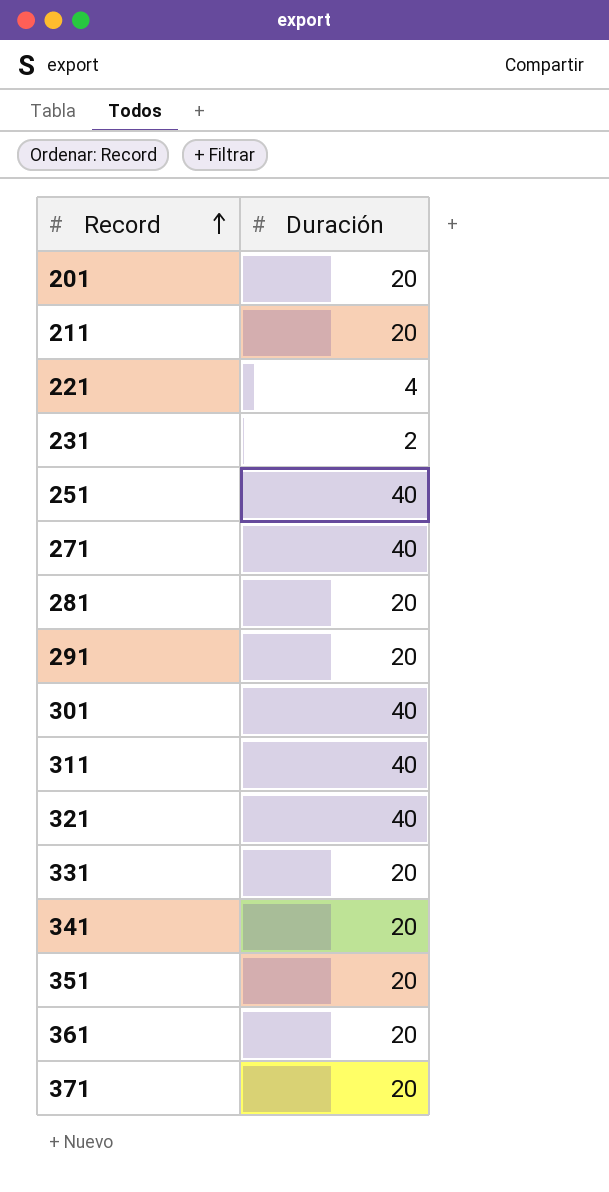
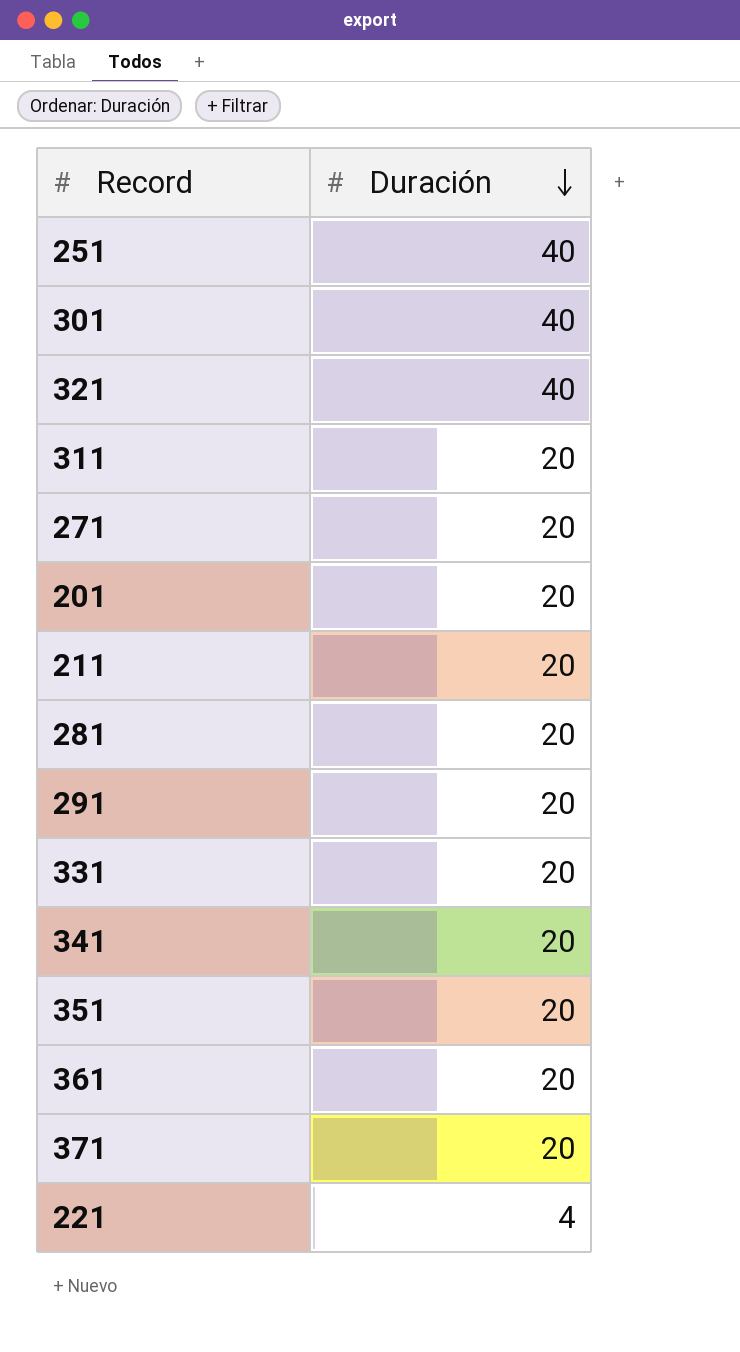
row order: Record ascending -> Duración descending
row 231: 2 -> none
311 | Duración: 40 -> 20
271 | Duración: 40 -> 20

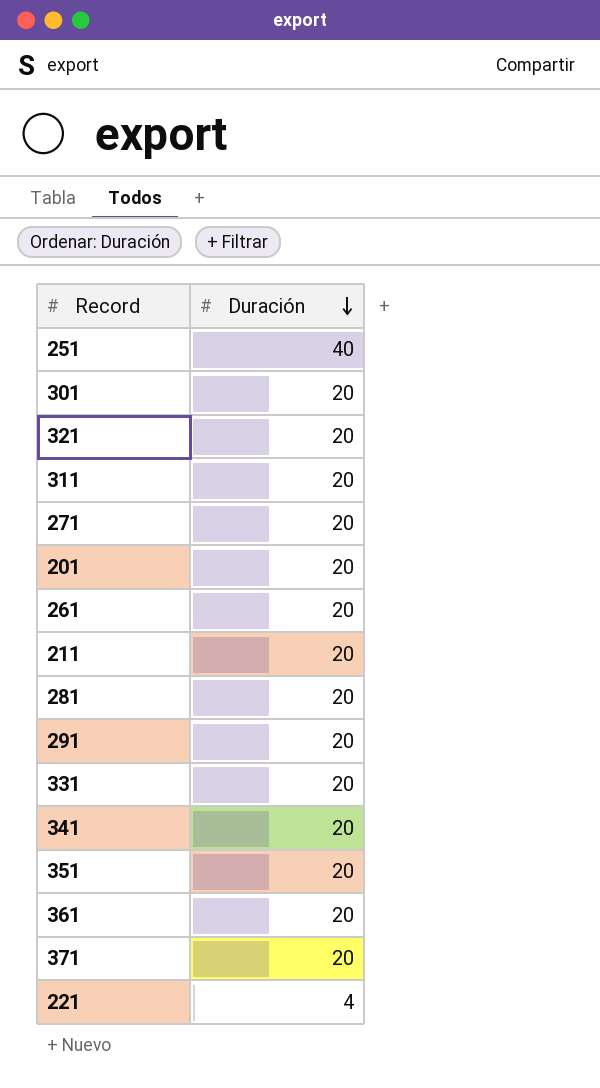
301 | Duración: 40 -> 20
321 | Duración: 40 -> 20
row 261: none -> 20

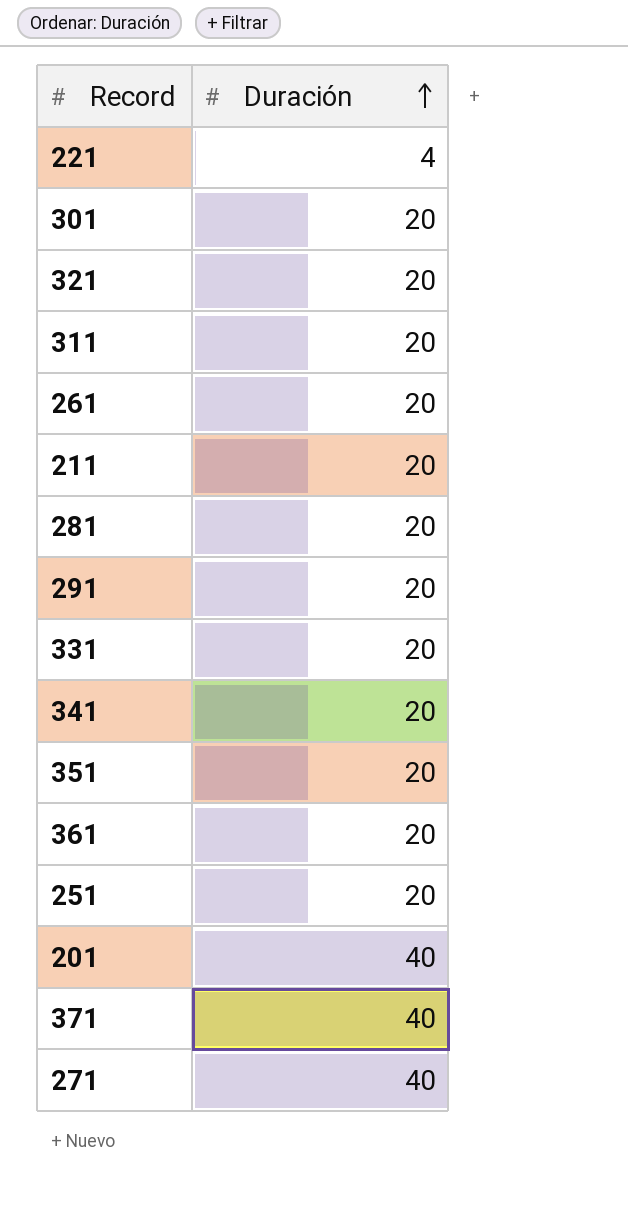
row order: Duración descending -> Duración ascending
251 | Duración: 40 -> 20
201 | Duración: 20 -> 40
371 | Duración: 20 -> 40
271 | Duración: 20 -> 40

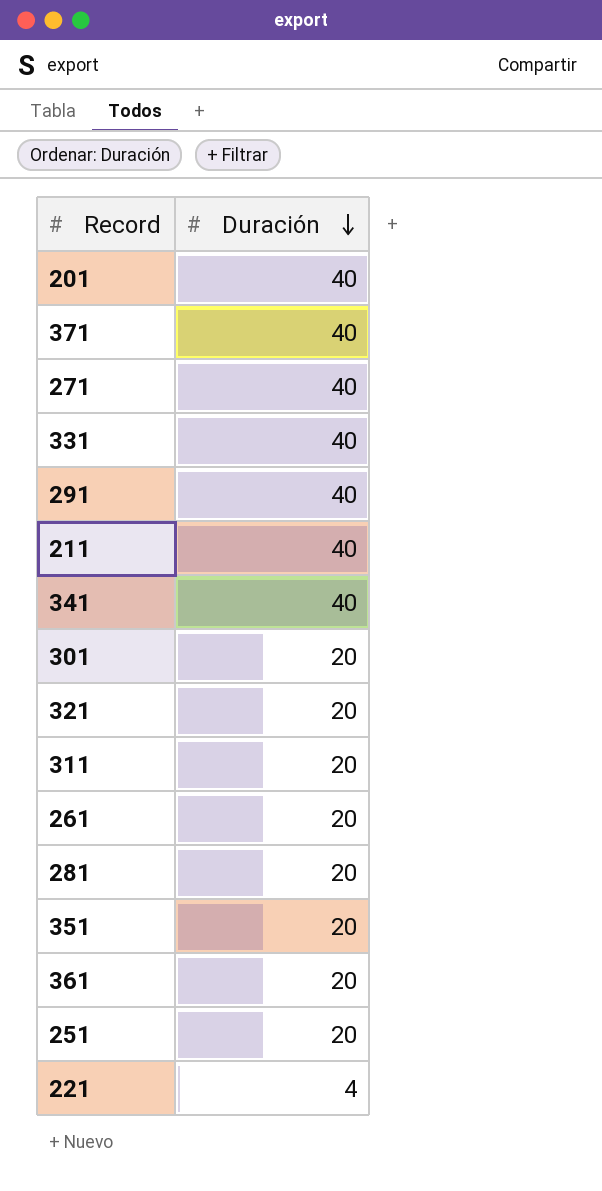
row order: Duración ascending -> Duración descending
331 | Duración: 20 -> 40
291 | Duración: 20 -> 40
211 | Duración: 20 -> 40
341 | Duración: 20 -> 40

